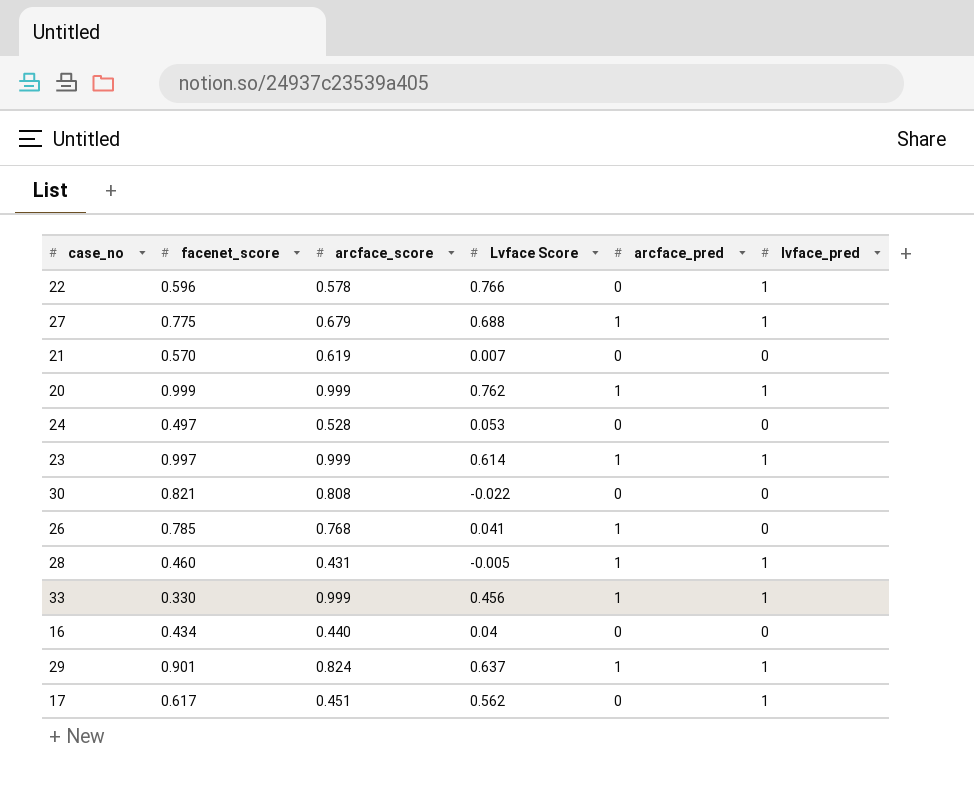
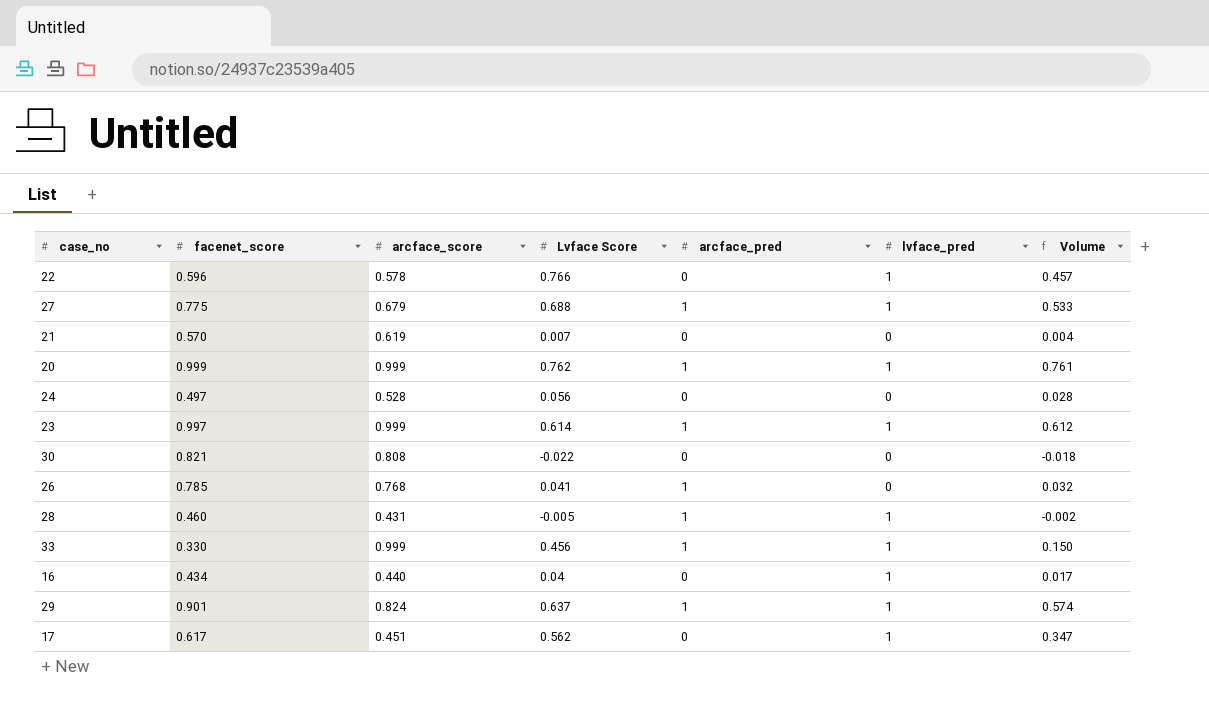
column Volume | formula: none -> [facenet_score] * [Lvface Score]
24 | Lvface Score: 0.053 -> 0.056
16 | lvface_pred: 0 -> 1

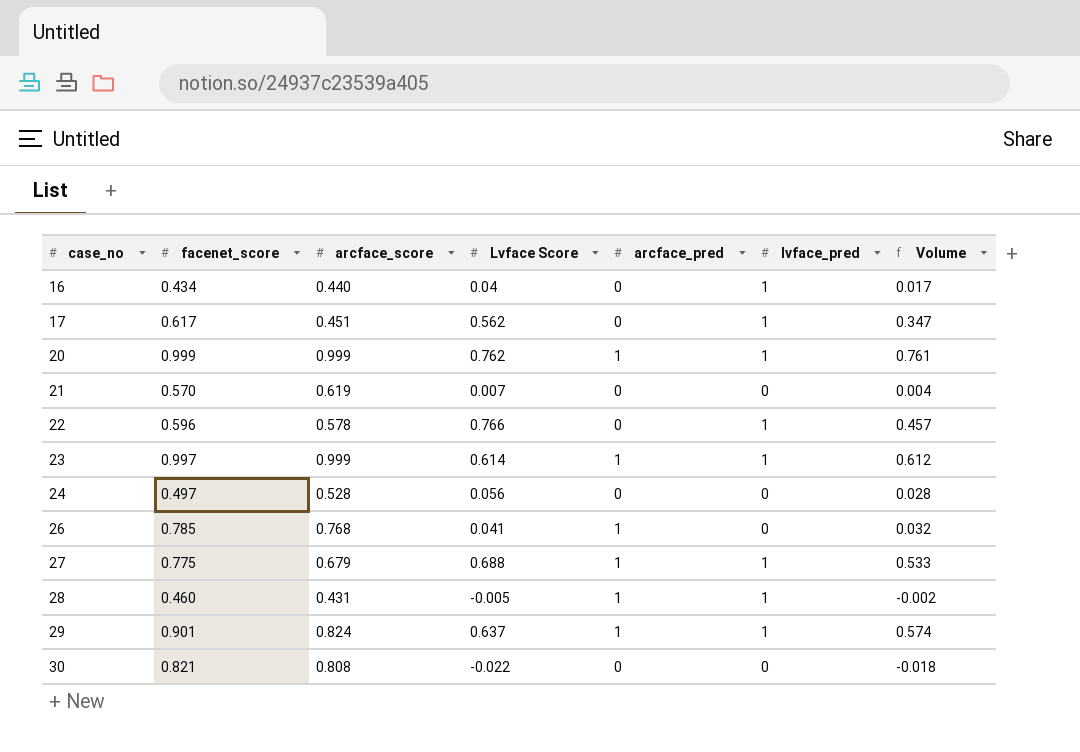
row order: none -> case_no ascending
row 33: 0.330 | 0.999 | 0.456 | 1 | 1 | 0.150 -> none

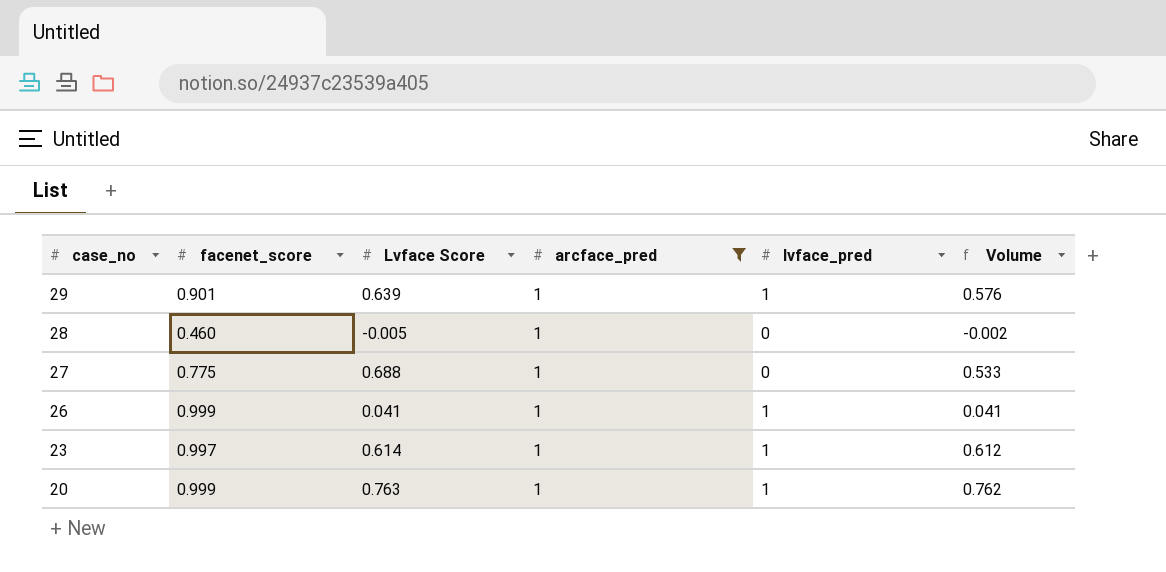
filter: none -> arcface_pred = 1
row order: case_no ascending -> case_no descending
column arcface_score | position: 3 -> none
29 | Lvface Score: 0.637 -> 0.639
29 | Volume: 0.574 -> 0.576
28 | lvface_pred: 1 -> 0
27 | lvface_pred: 1 -> 0
26 | facenet_score: 0.785 -> 0.999
26 | lvface_pred: 0 -> 1
26 | Volume: 0.032 -> 0.041
20 | Lvface Score: 0.762 -> 0.763
20 | Volume: 0.761 -> 0.762

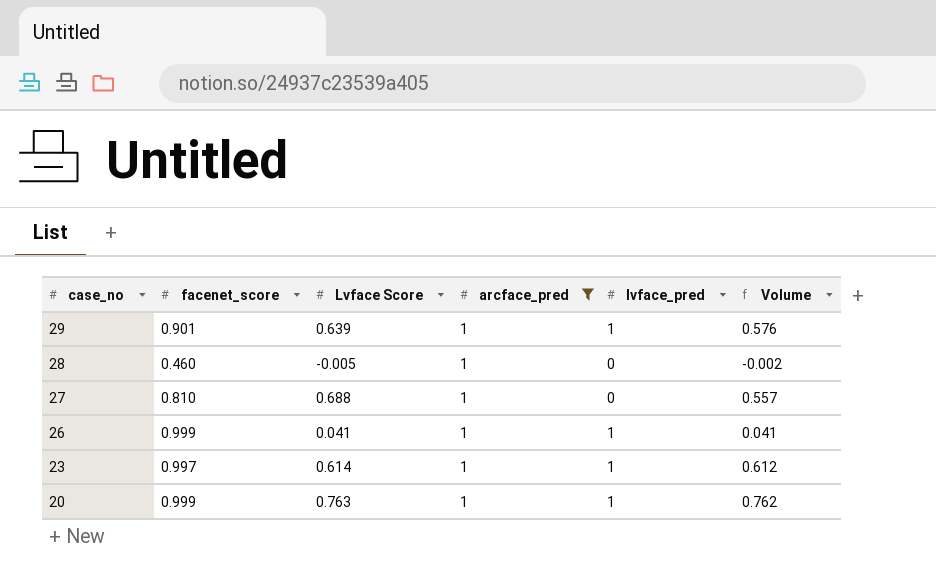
27 | facenet_score: 0.775 -> 0.810
27 | Volume: 0.533 -> 0.557

